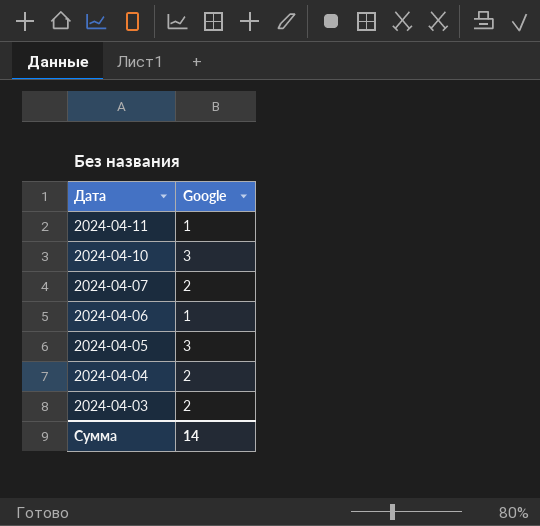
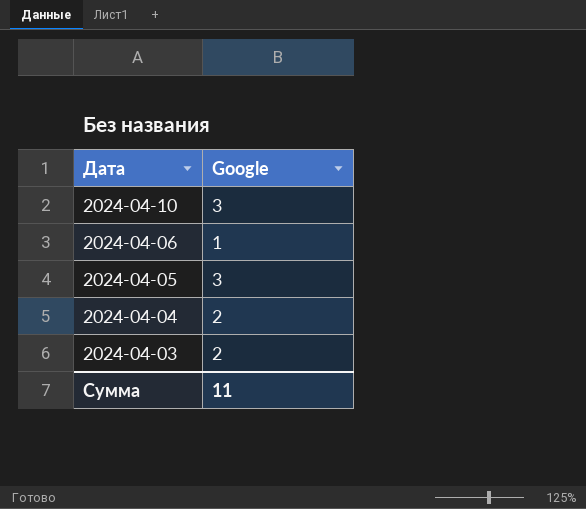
row 2024-04-11: 1 -> none
row 2024-04-07: 2 -> none
Сумма | Google: 14 -> 11

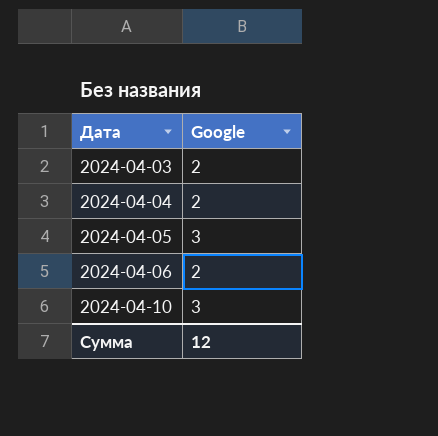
row order: Дата descending -> Дата ascending
2024-04-06 | Google: 1 -> 2
Сумма | Google: 11 -> 12

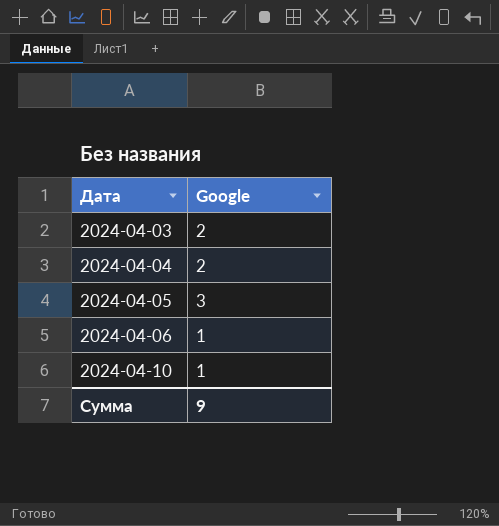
2024-04-06 | Google: 2 -> 1
2024-04-10 | Google: 3 -> 1
Сумма | Google: 12 -> 9

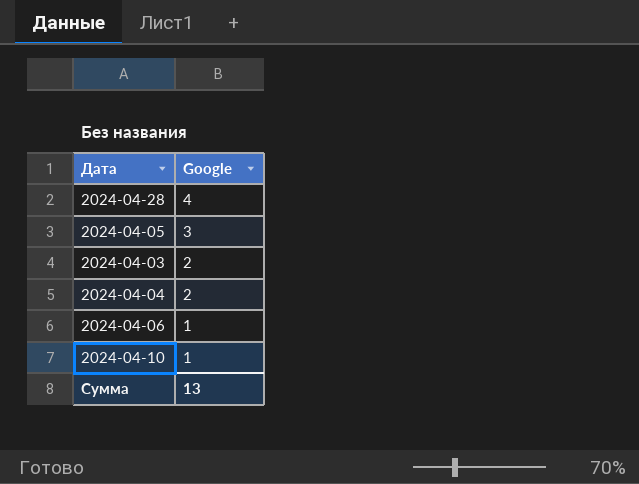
row order: Дата ascending -> Google descending
row 2024-04-28: none -> 4
Сумма | Google: 9 -> 13

